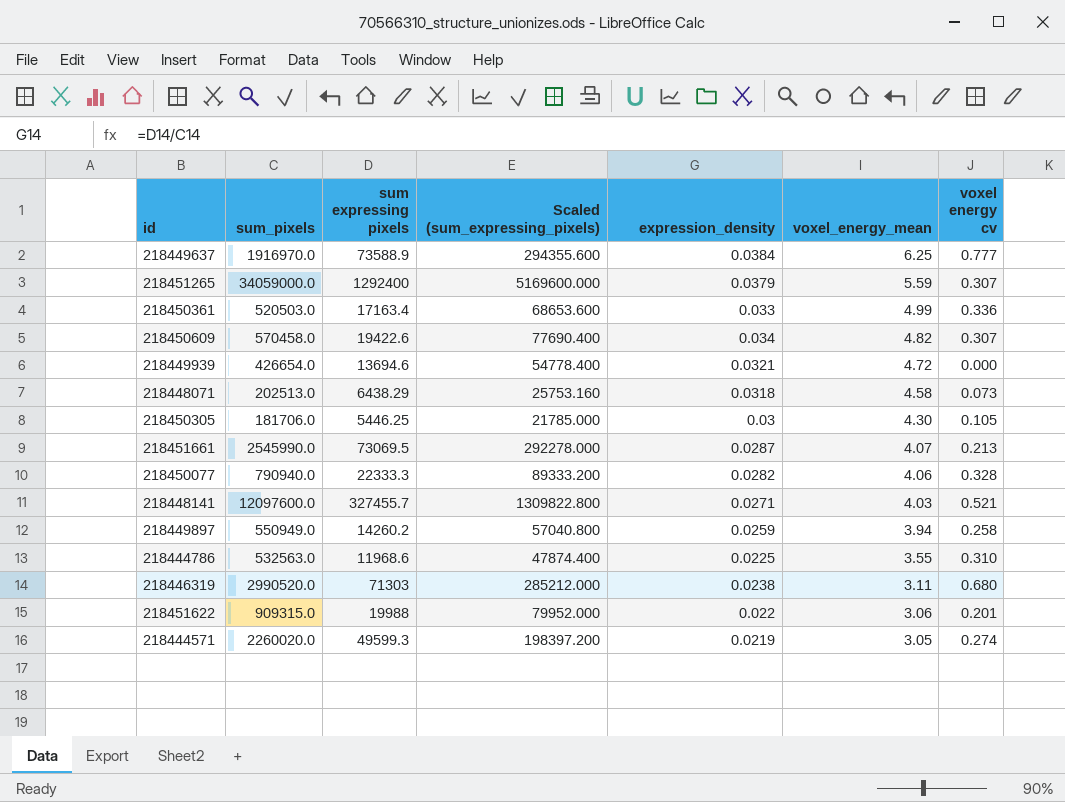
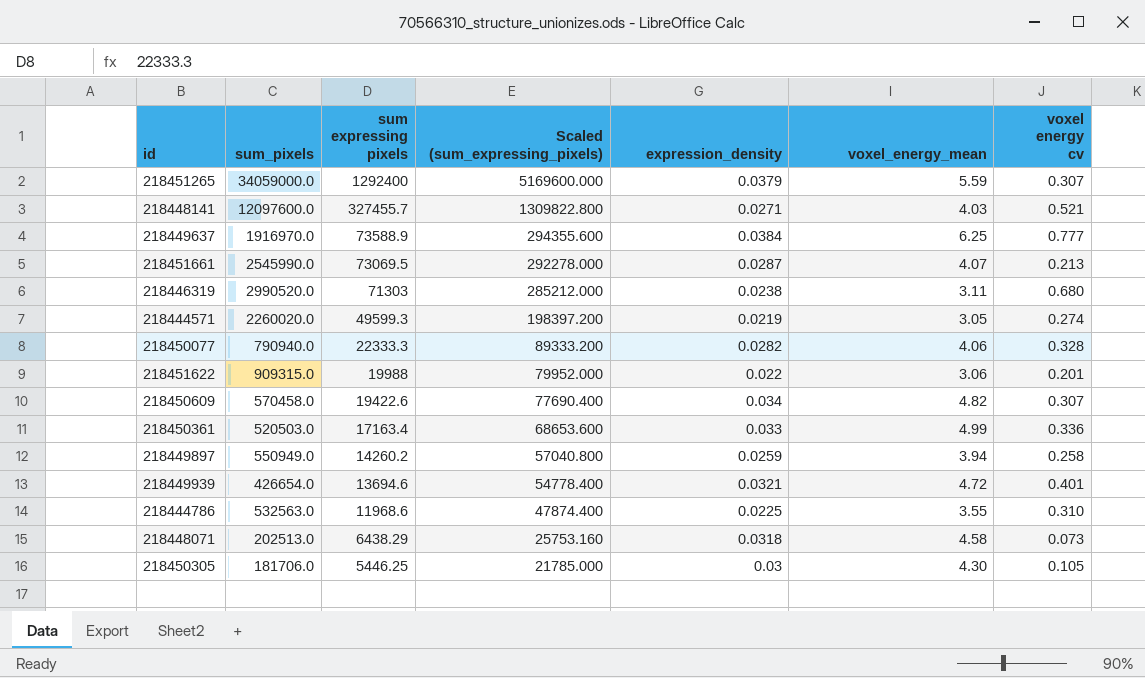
row order: voxel_energy_mean descending -> sum expressing pixels descending
218449939 | voxel energy cv: 0.000 -> 0.401

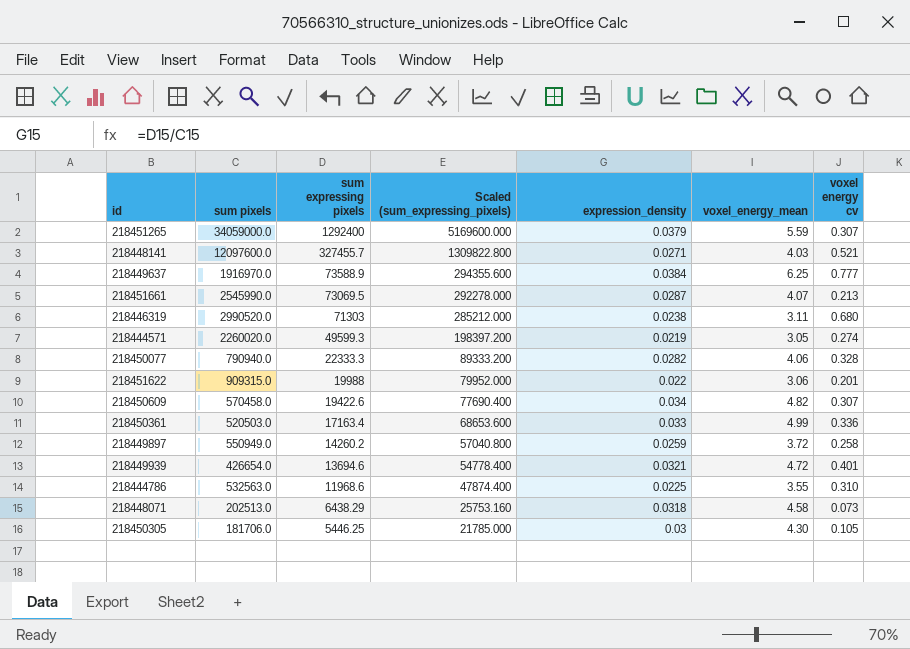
column name: sum_pixels -> sum pixels
218449897 | voxel_energy_mean: 3.94 -> 3.72

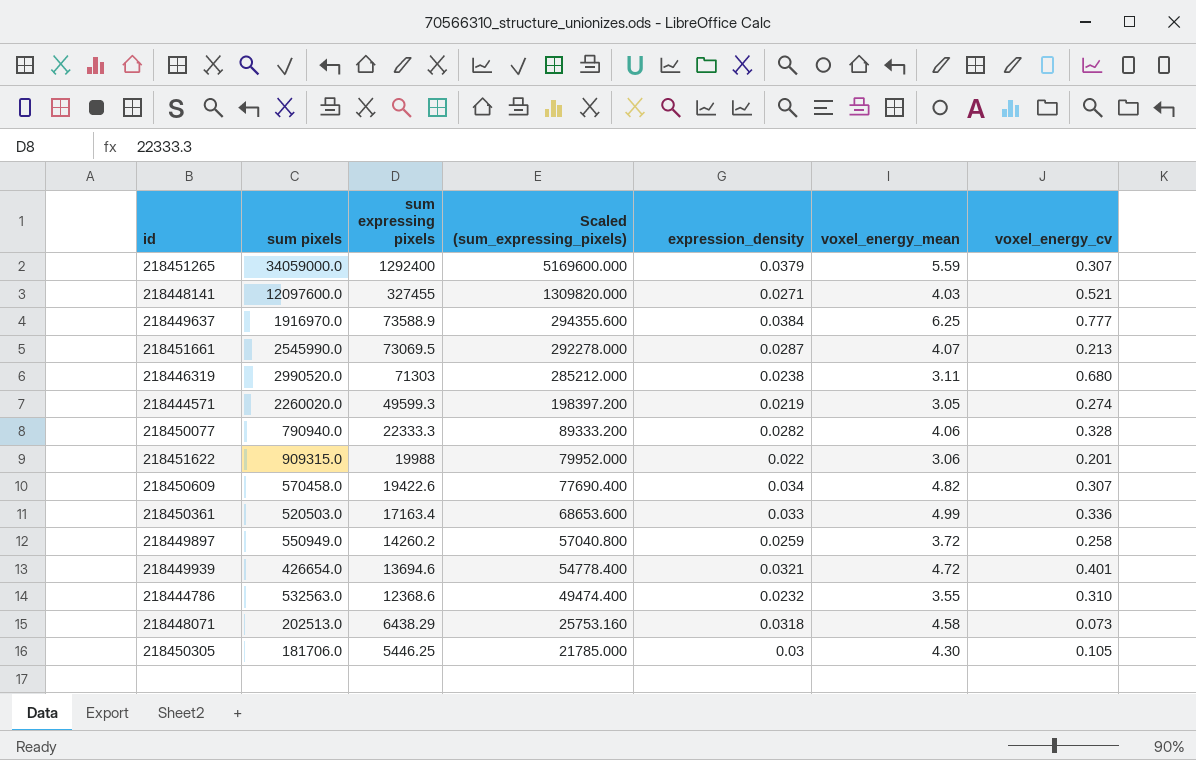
column name: voxel energy cv -> voxel_energy_cv
218448141 | sum expressing pixels: 327455.7 -> 327455
218448141 | Scaled (sum_expressing_pixels): 1309822.800 -> 1309820.000
218444786 | sum expressing pixels: 11968.6 -> 12368.6
218444786 | Scaled (sum_expressing_pixels): 47874.400 -> 49474.400
218444786 | expression_density: 0.0225 -> 0.0232

